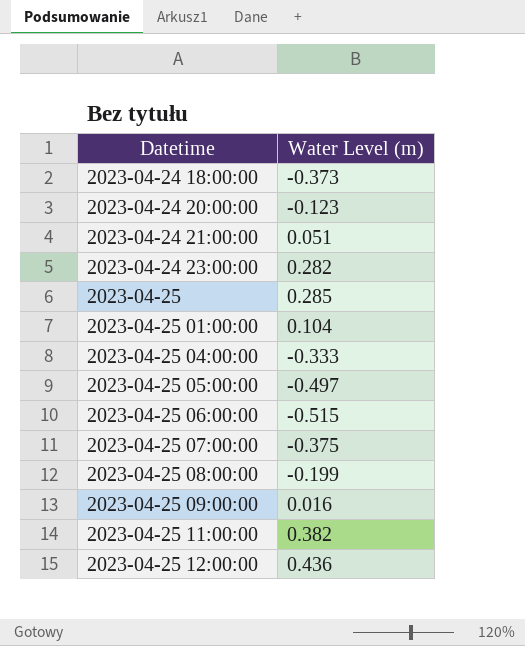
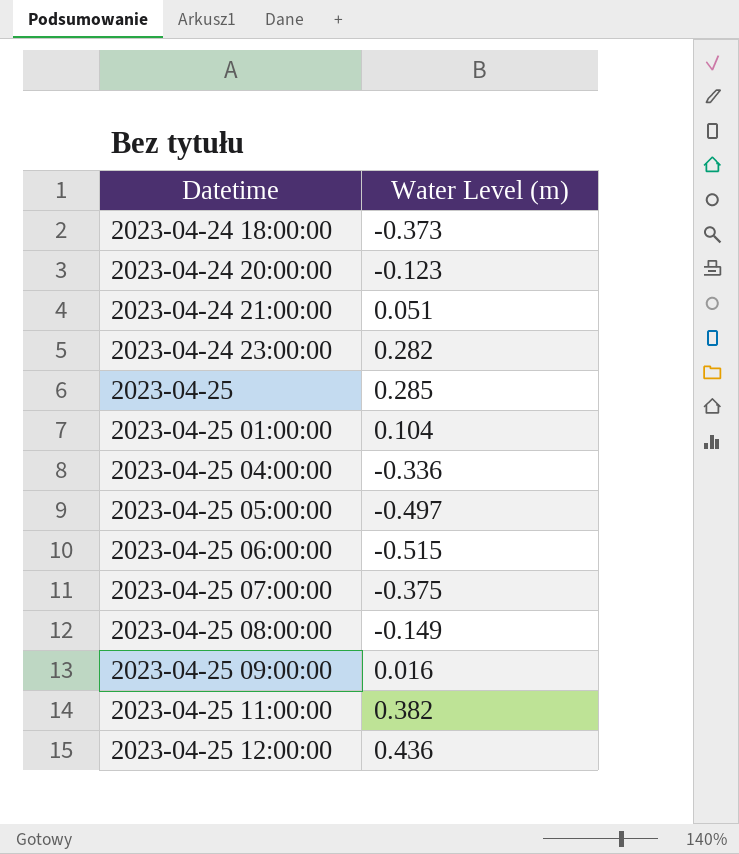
2023-04-25 04:00:00 | Water Level (m): -0.333 -> -0.336
2023-04-25 08:00:00 | Water Level (m): -0.199 -> -0.149

